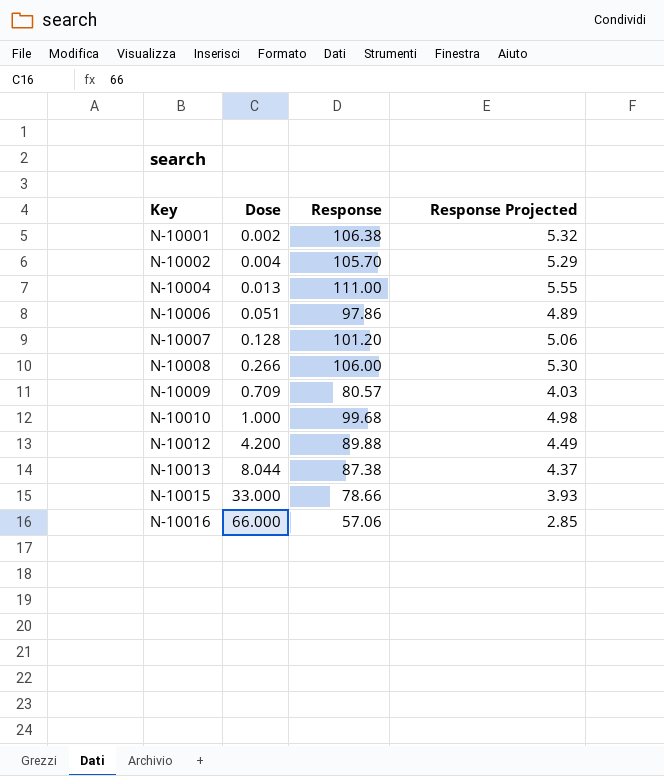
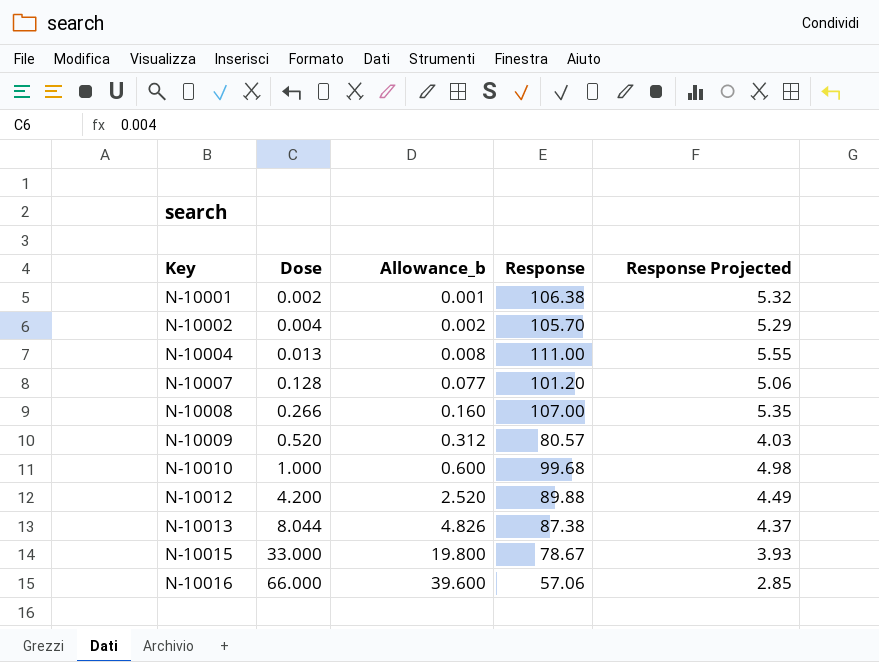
column Allowance_b | formula: none -> [Dose] * 0.6
row N-10006: 0.051 | 97.86 | 4.89 -> none
N-10008 | Response: 106.00 -> 107.00
N-10008 | Response Projected: 5.30 -> 5.35
N-10009 | Dose: 0.709 -> 0.520
N-10015 | Response: 78.66 -> 78.67

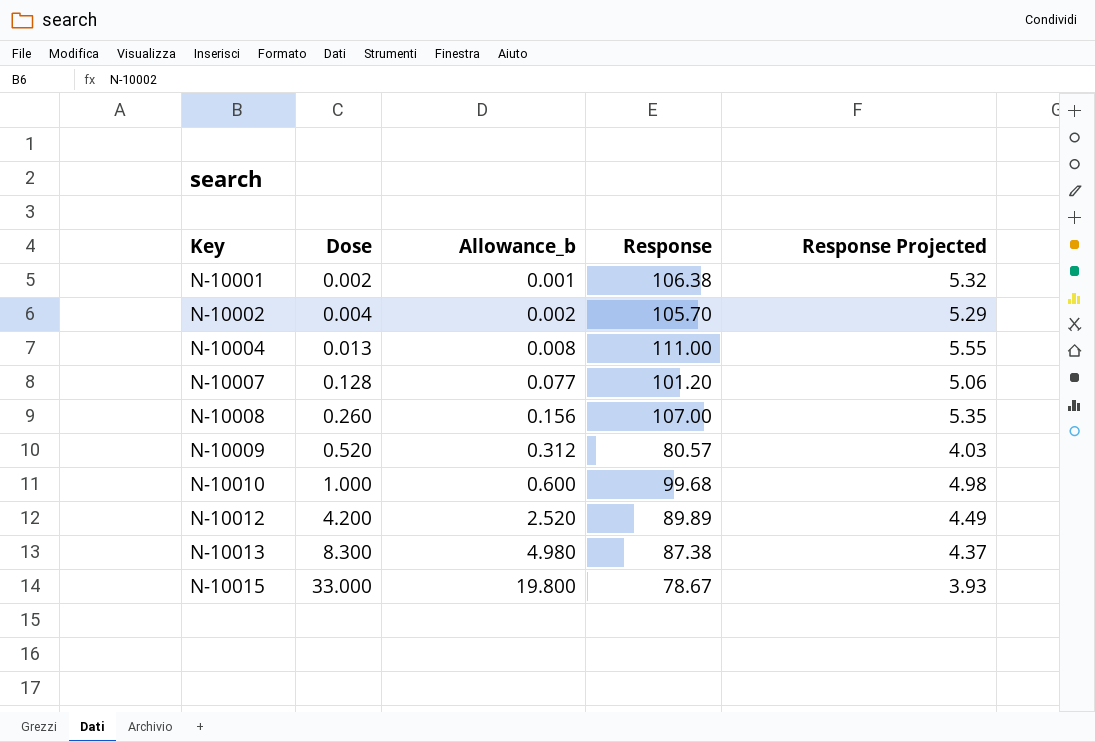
row N-10016: 66.000 | 39.600 | 57.06 | 2.85 -> none
N-10008 | Dose: 0.266 -> 0.260
N-10008 | Allowance_b: 0.160 -> 0.156
N-10012 | Response: 89.88 -> 89.89
N-10013 | Dose: 8.044 -> 8.300
N-10013 | Allowance_b: 4.826 -> 4.980

